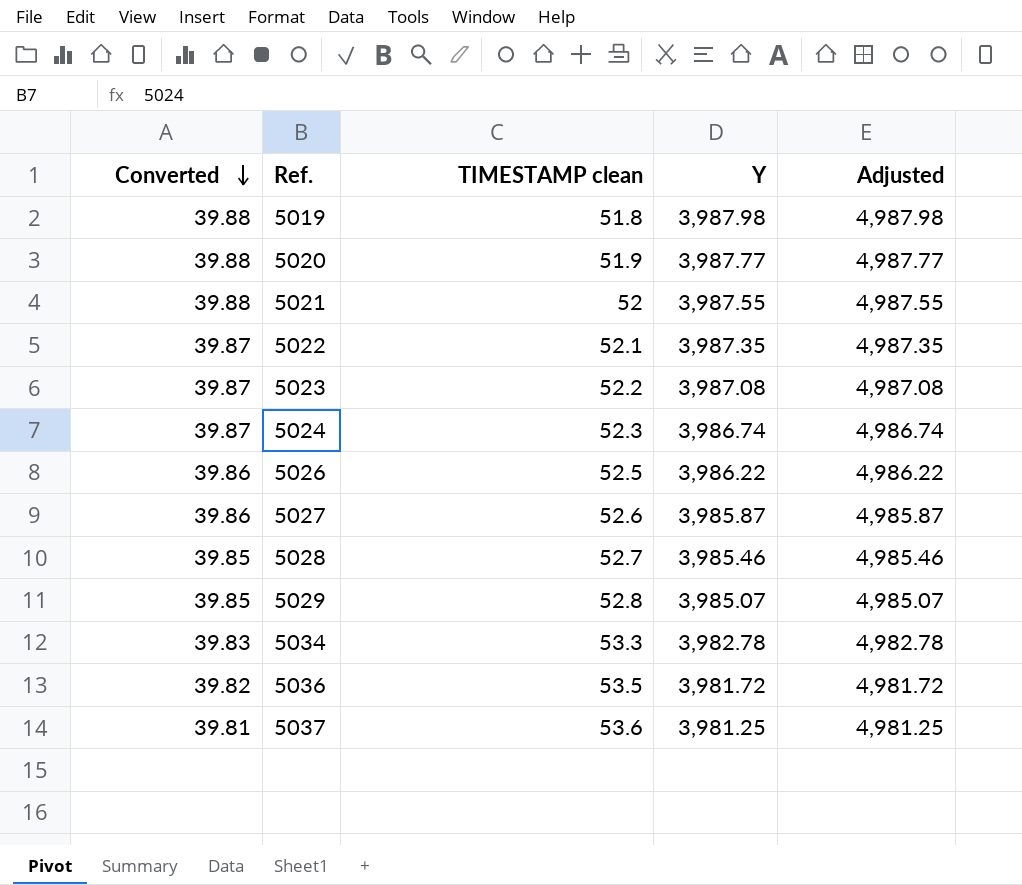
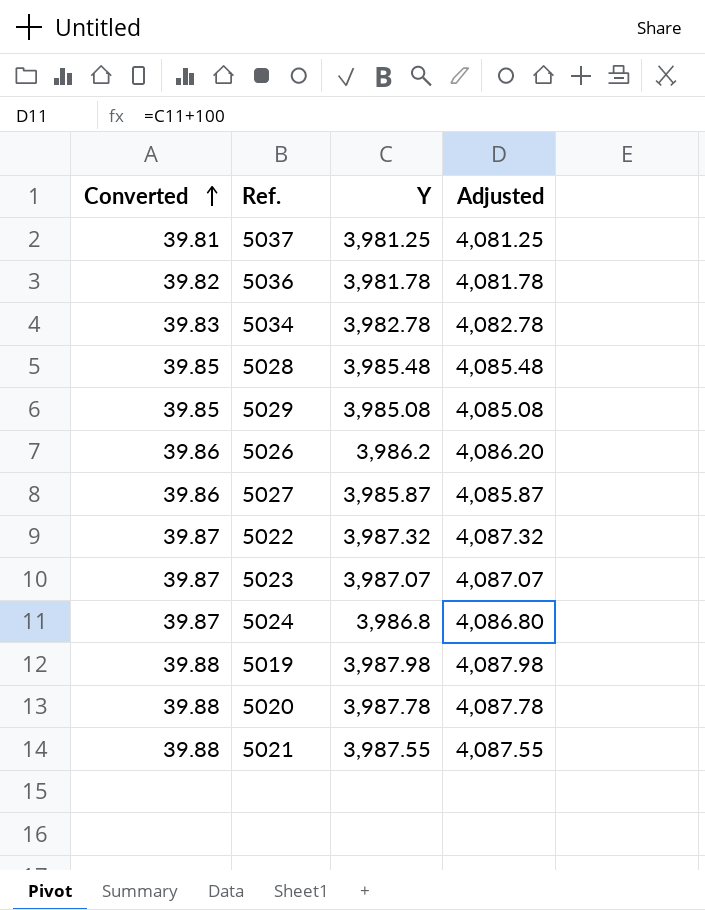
row order: Converted descending -> Converted ascending
column TIMESTAMP clean | position: 3 -> none
column Adjusted | formula: [Y] + 1000 -> [Y] + 100
5036 | Y: 3,981.72 -> 3,981.78
5028 | Y: 3,985.46 -> 3,985.48
5029 | Y: 3,985.07 -> 3,985.08
5026 | Y: 3,986.22 -> 3,986.2
5022 | Y: 3,987.35 -> 3,987.32
5023 | Y: 3,987.08 -> 3,987.07
5024 | Y: 3,986.74 -> 3,986.8
5020 | Y: 3,987.77 -> 3,987.78

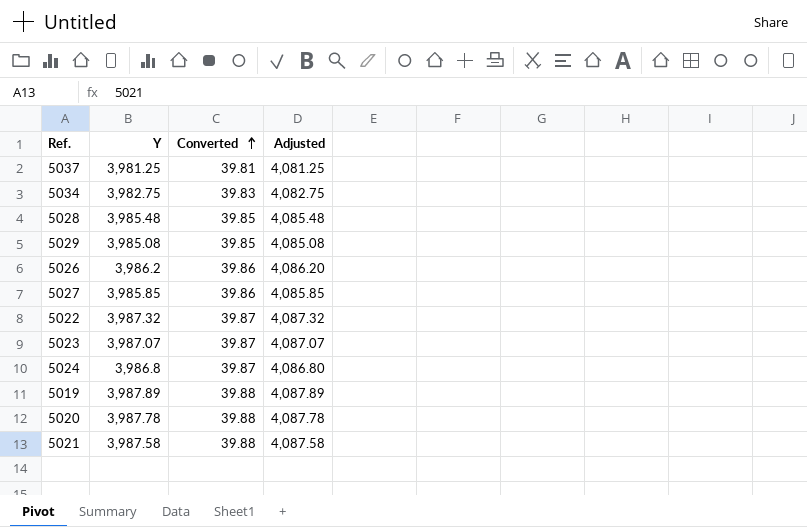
column Converted | position: 1 -> 3
row 5036: 39.82 | 3,981.78 | 4,081.78 -> none
5034 | Y: 3,982.78 -> 3,982.75
5034 | Adjusted: 4,082.78 -> 4,082.75
5027 | Y: 3,985.87 -> 3,985.85
5027 | Adjusted: 4,085.87 -> 4,085.85
5019 | Y: 3,987.98 -> 3,987.89
5019 | Adjusted: 4,087.98 -> 4,087.89
5021 | Y: 3,987.55 -> 3,987.58
5021 | Adjusted: 4,087.55 -> 4,087.58

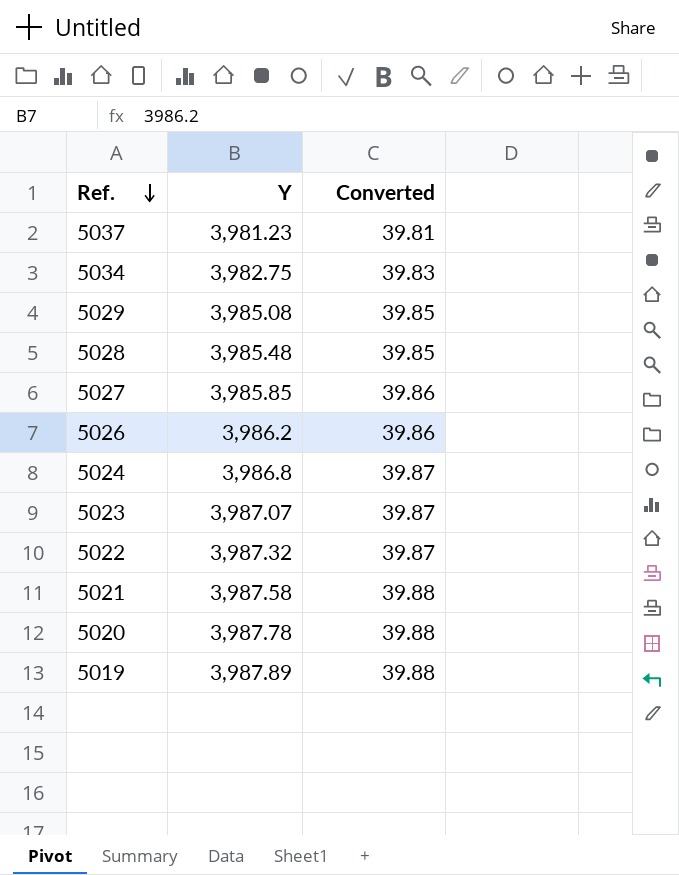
row order: Converted ascending -> Ref. descending
column Adjusted | formula: [Y] + 100 -> none
5037 | Y: 3,981.25 -> 3,981.23

